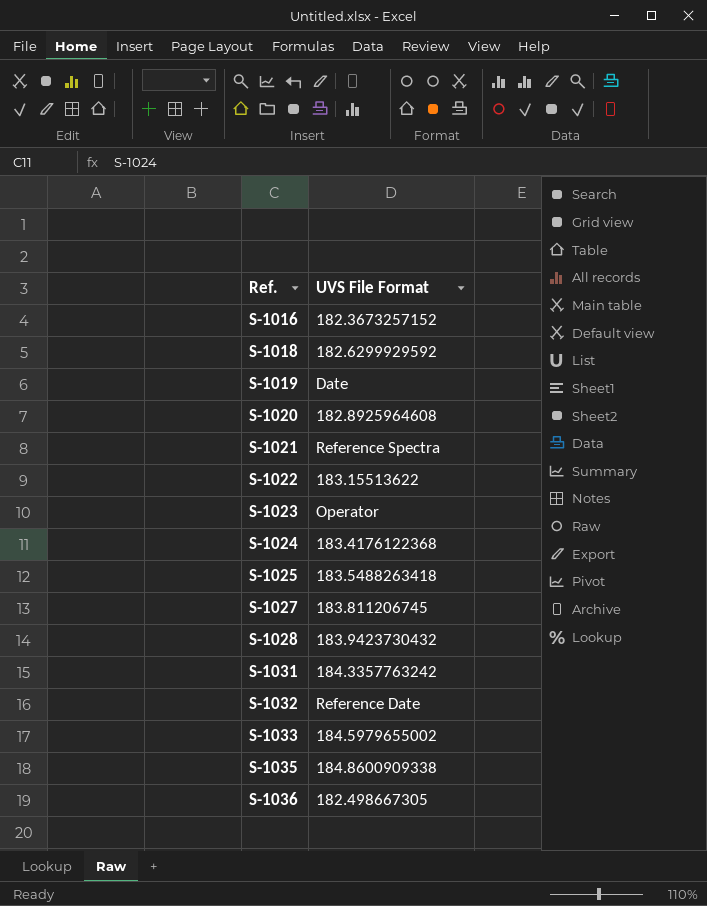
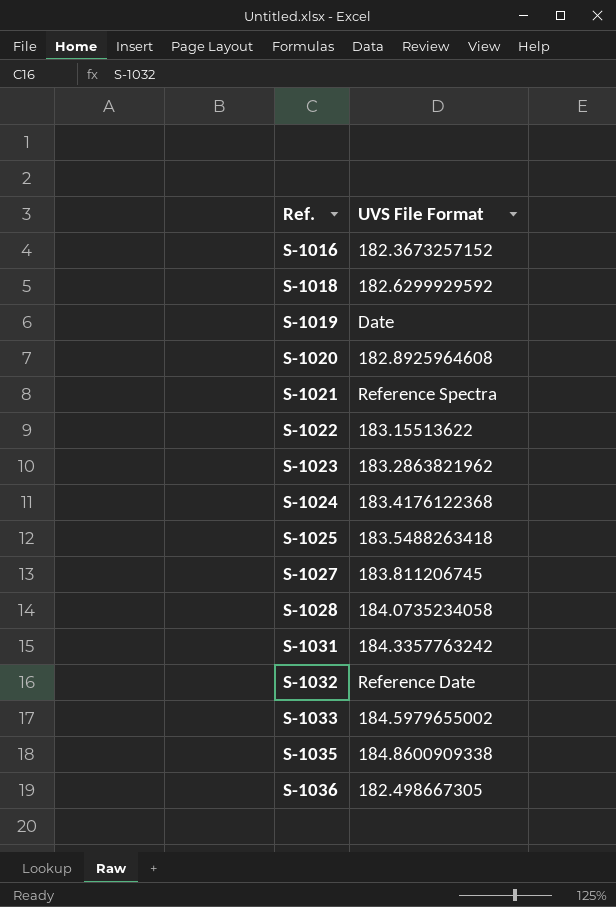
S-1023 | UVS File Format: Operator -> 183.2863821962
S-1028 | UVS File Format: 183.9423730432 -> 184.0735234058

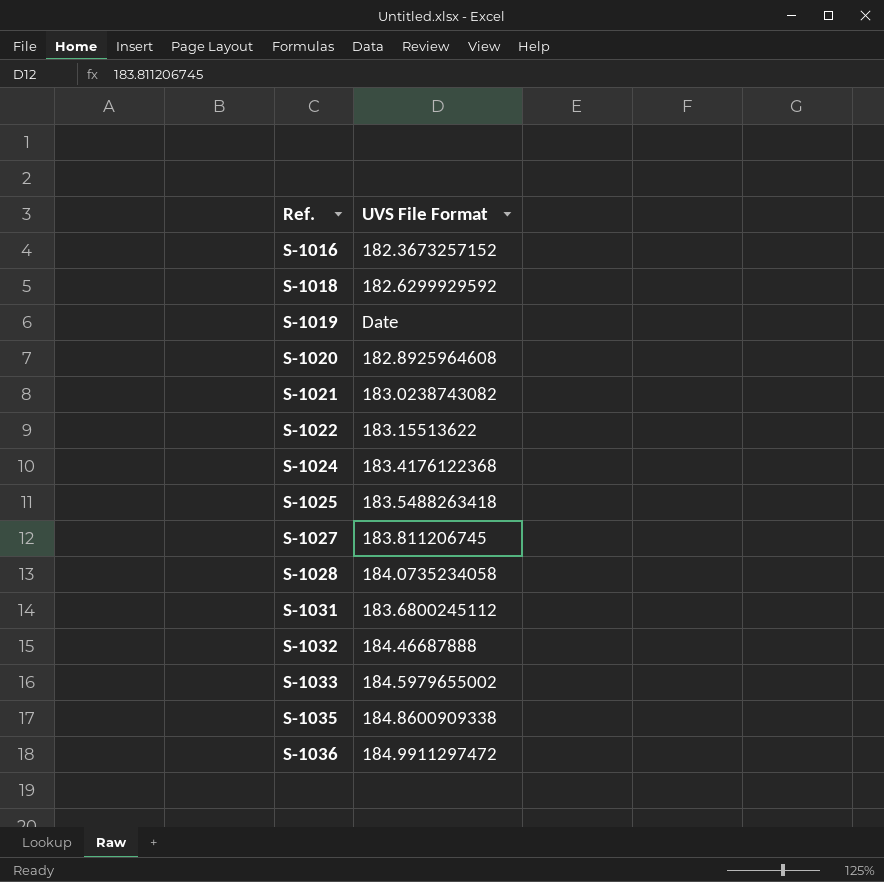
row S-1023: 183.2863821962 -> none
S-1021 | UVS File Format: Reference Spectra -> 183.0238743082
S-1031 | UVS File Format: 184.3357763242 -> 183.6800245112
S-1032 | UVS File Format: Reference Date -> 184.46687888
S-1036 | UVS File Format: 182.498667305 -> 184.9911297472

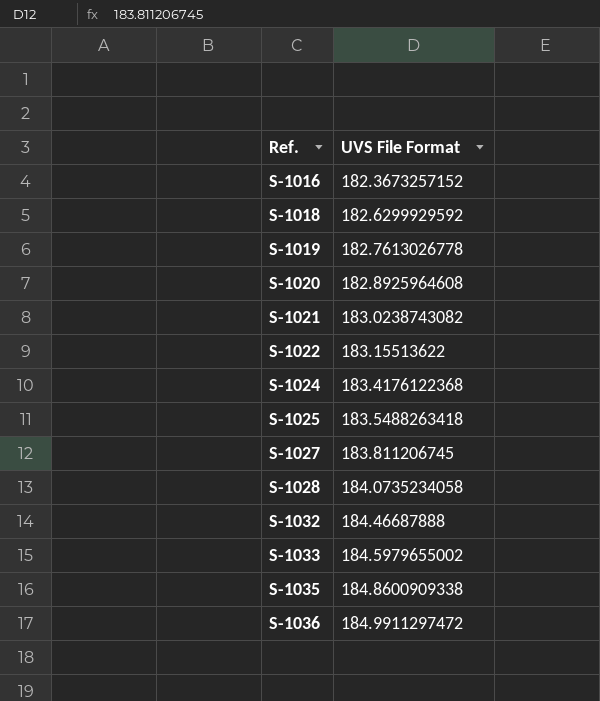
row S-1031: 183.6800245112 -> none
S-1019 | UVS File Format: Date -> 182.7613026778

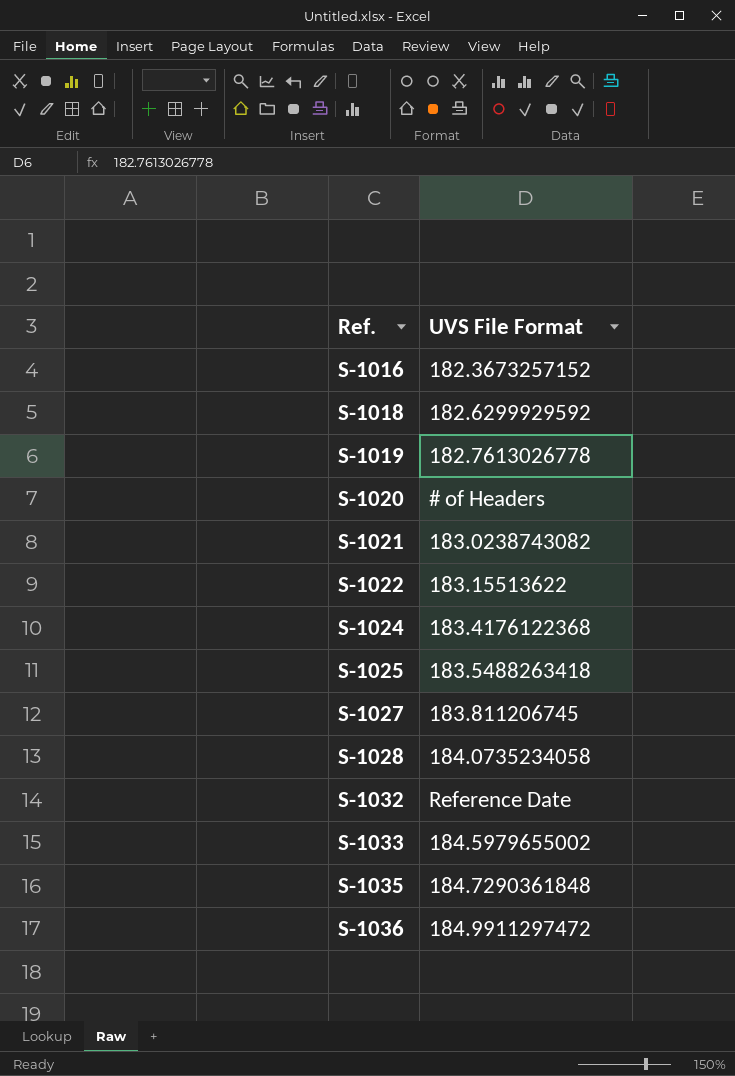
S-1020 | UVS File Format: 182.8925964608 -> # of Headers
S-1032 | UVS File Format: 184.46687888 -> Reference Date
S-1035 | UVS File Format: 184.8600909338 -> 184.7290361848

